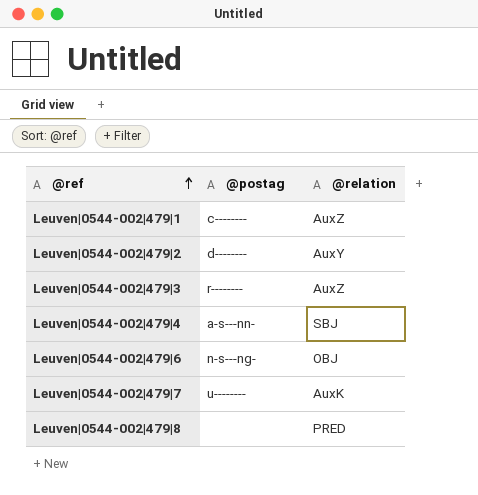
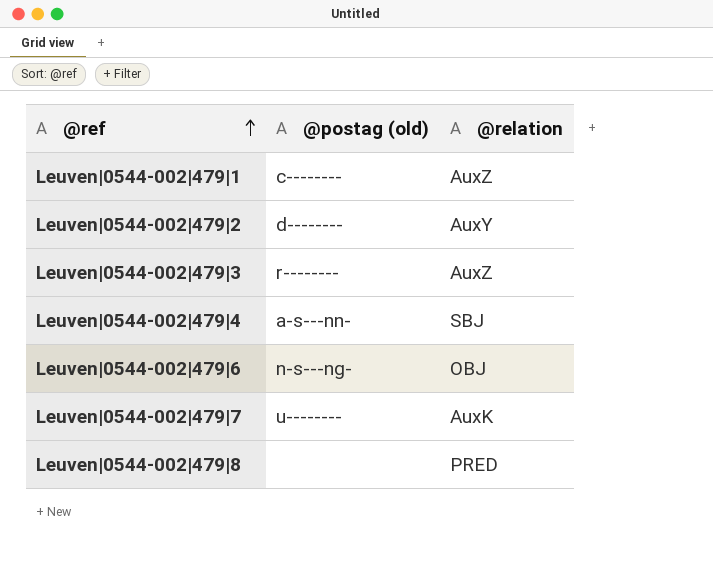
column name: @postag -> @postag (old)

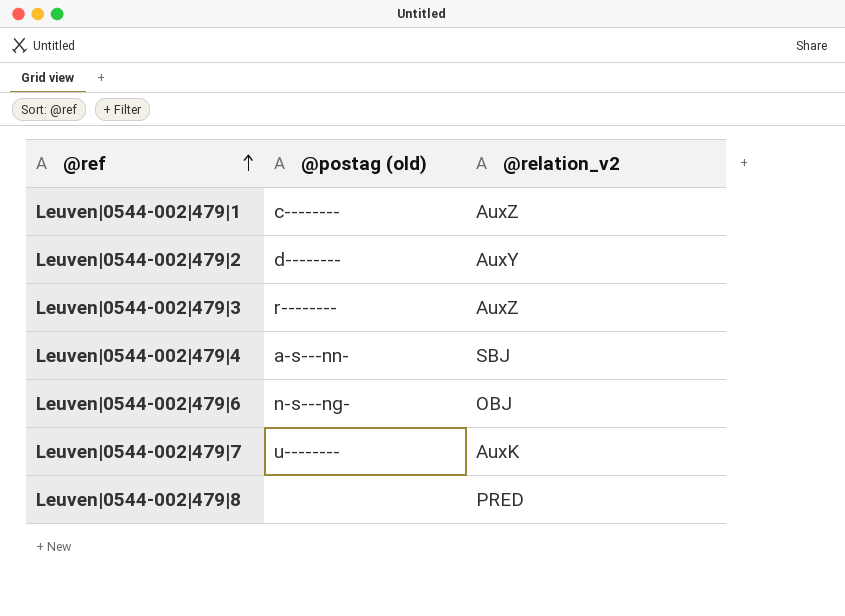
column name: @relation -> @relation_v2

